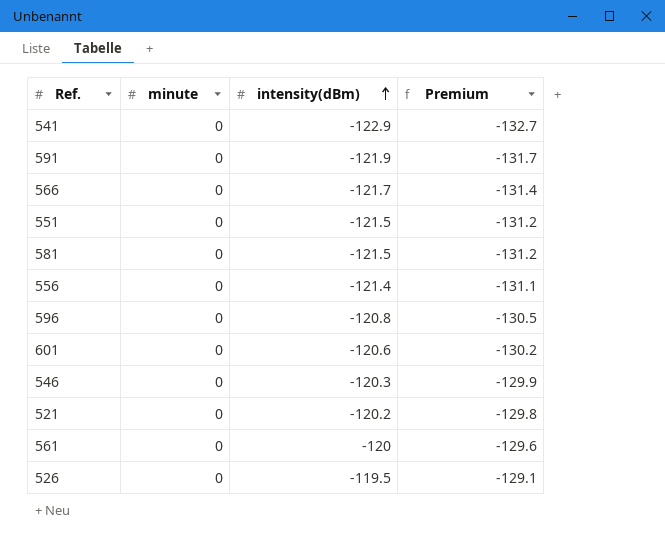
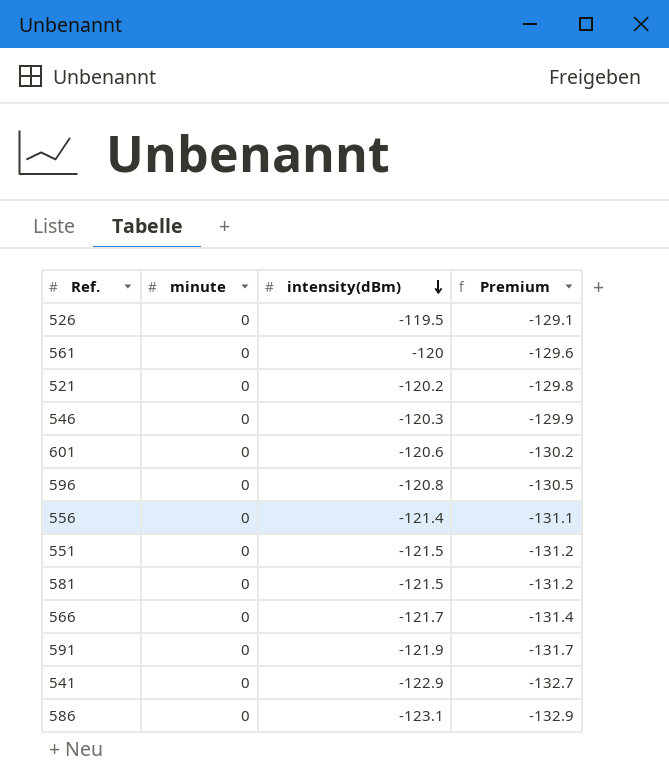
row order: intensity(dBm) ascending -> intensity(dBm) descending
row 586: none -> 0 | -123.1 | -132.9

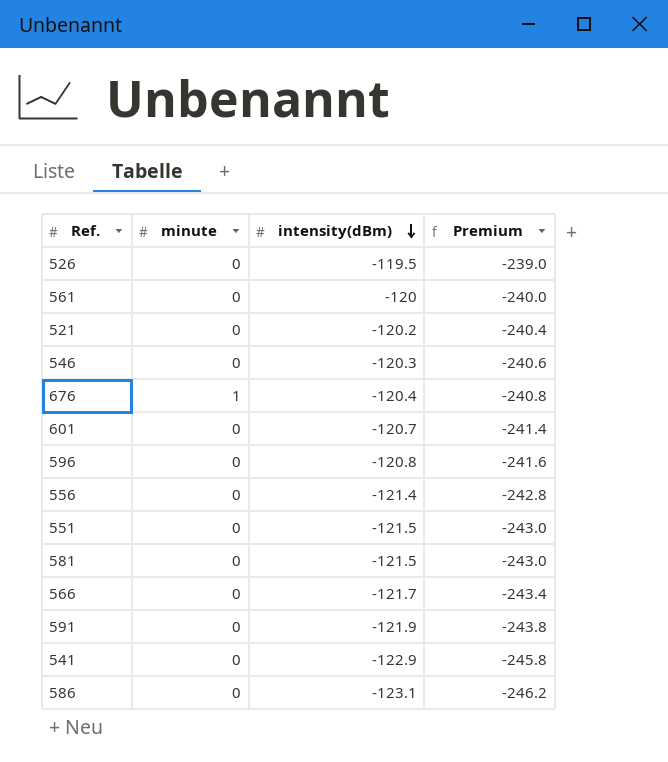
column Premium | formula: [intensity(dBm)] * 1.08 -> [intensity(dBm)] * 2
row 676: none -> 1 | -120.4 | -240.8
601 | intensity(dBm): -120.6 -> -120.7

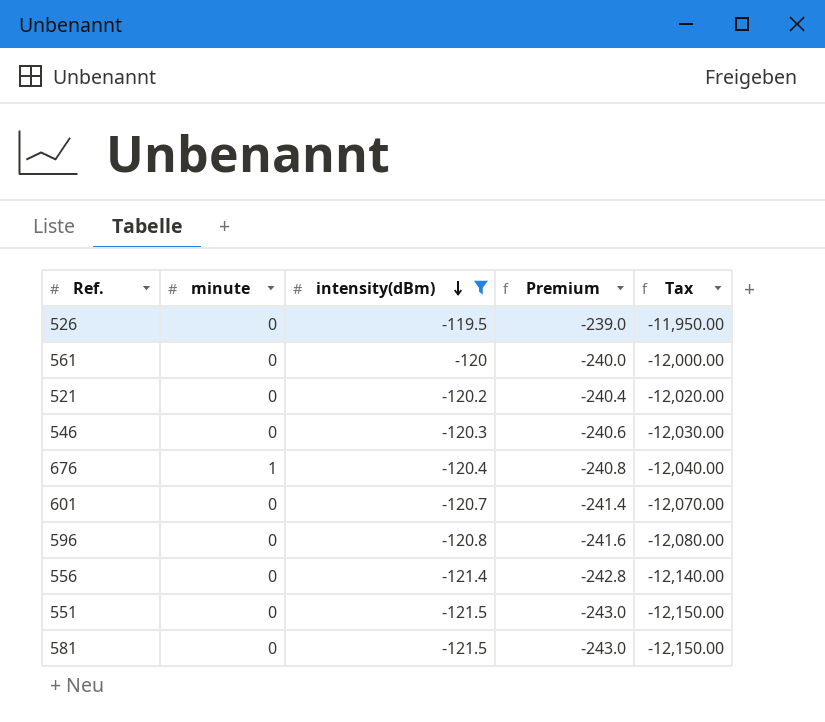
filter: none -> intensity(dBm) >= -121.5
column Tax | formula: none -> [intensity(dBm)] * 100

